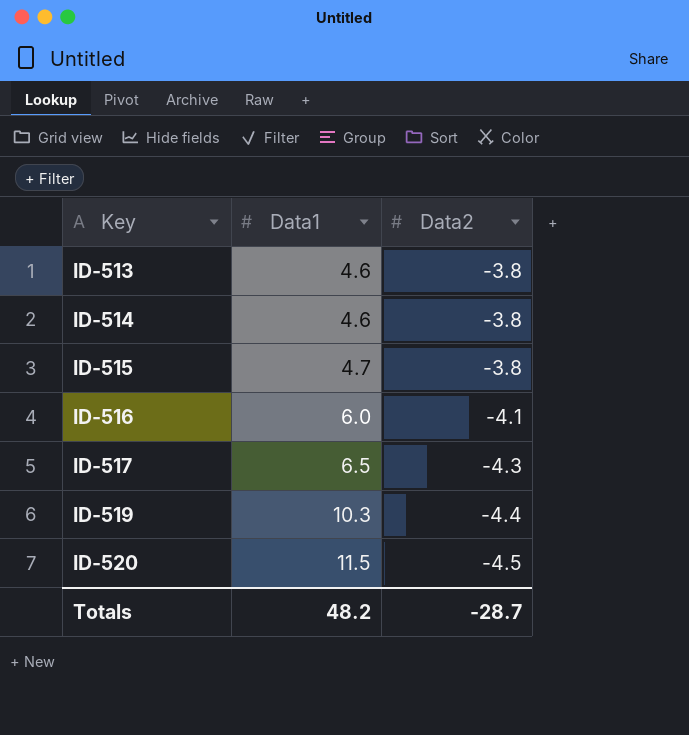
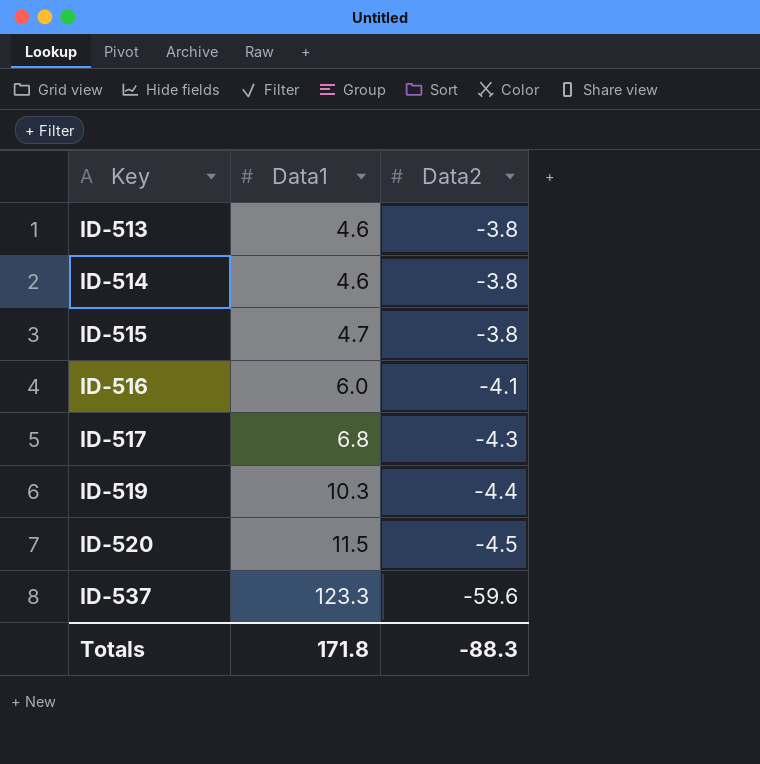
ID-517 | Data1: 6.5 -> 6.8
row ID-537: none -> 123.3 | -59.6
Totals | Data1: 48.2 -> 171.8
Totals | Data2: -28.7 -> -88.3

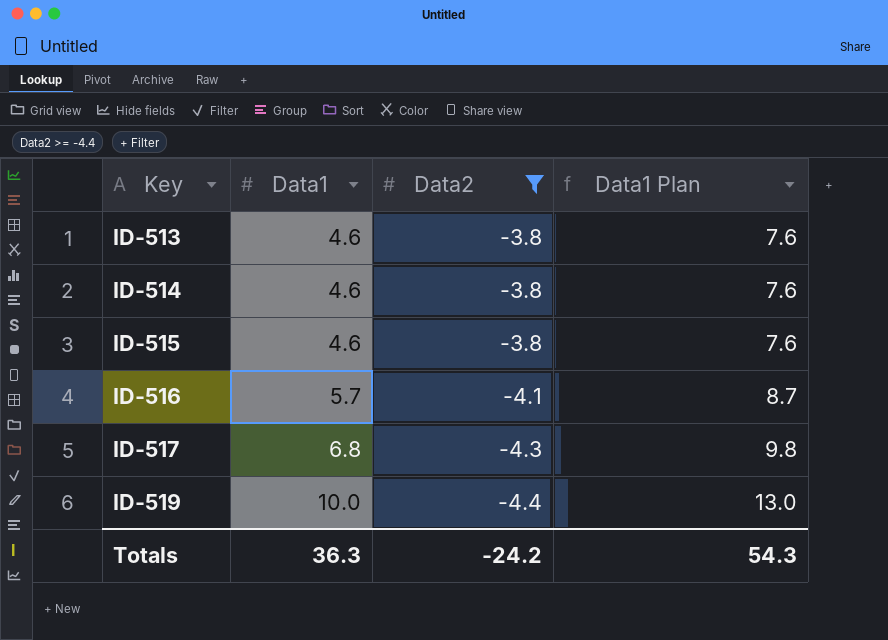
filter: none -> Data2 >= -4.4
column Data1 Plan | formula: none -> [Data1] + 3
ID-515 | Data1: 4.7 -> 4.6
ID-516 | Data1: 6.0 -> 5.7
ID-519 | Data1: 10.3 -> 10.0
Totals | Data1: 171.8 -> 36.3
Totals | Data2: -88.3 -> -24.2

